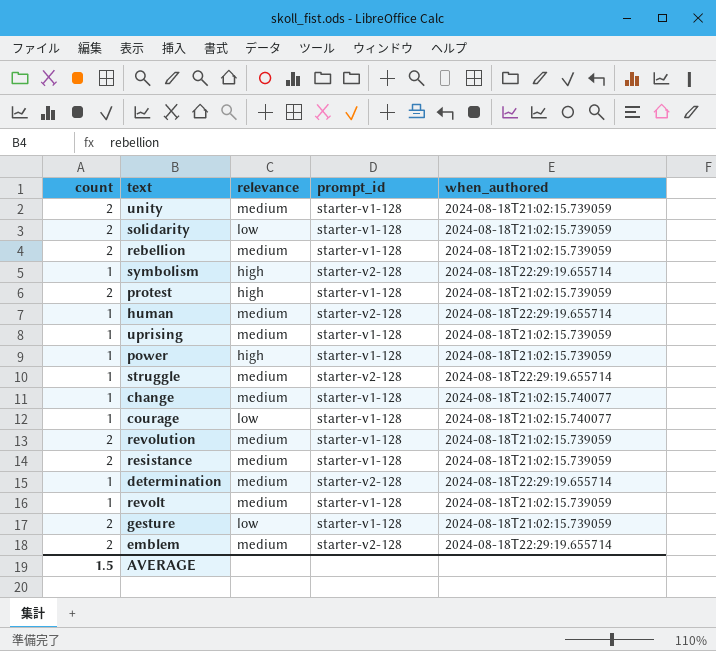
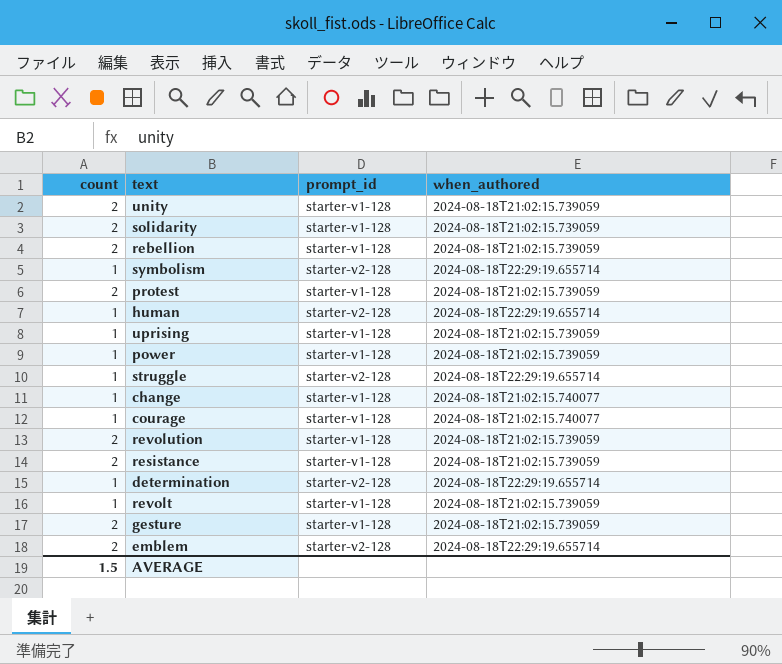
column relevance | position: 3 -> none

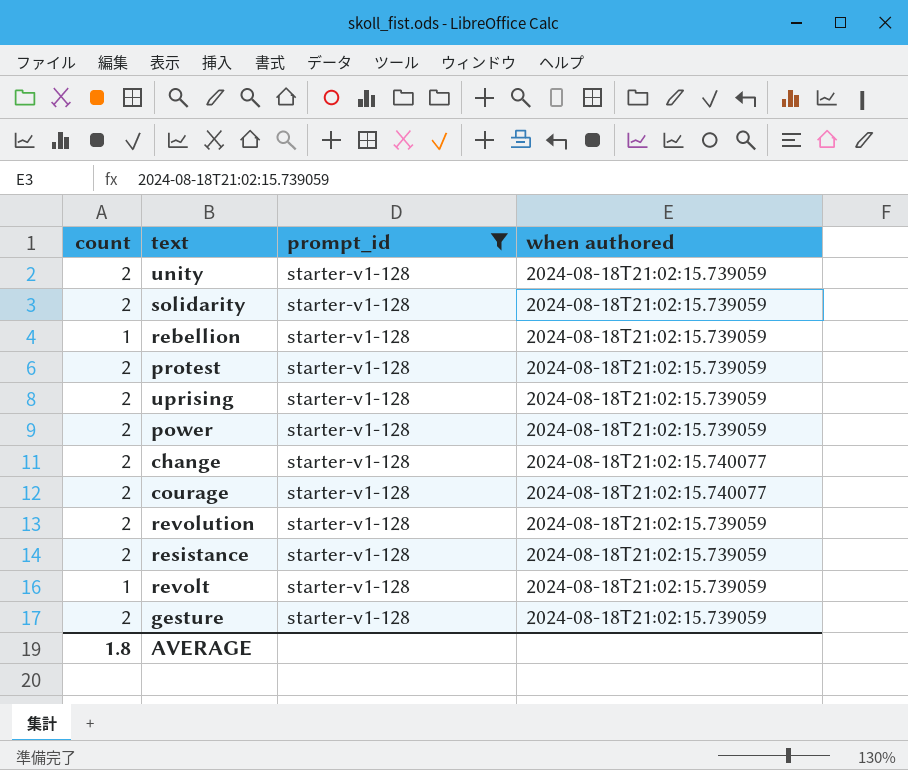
filter: none -> prompt_id = starter-v1-128
column name: when_authored -> when authored
rebellion | count: 2 -> 1
uprising | count: 1 -> 2
power | count: 1 -> 2
change | count: 1 -> 2
courage | count: 1 -> 2
AVERAGE | count: 1.5 -> 1.8

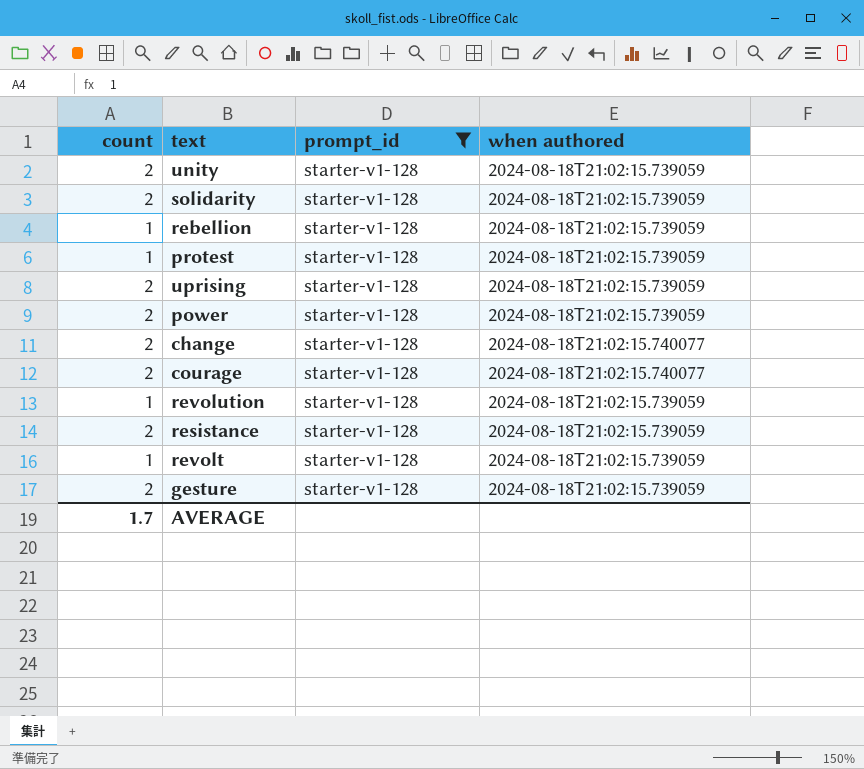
protest | count: 2 -> 1
revolution | count: 2 -> 1
AVERAGE | count: 1.8 -> 1.7

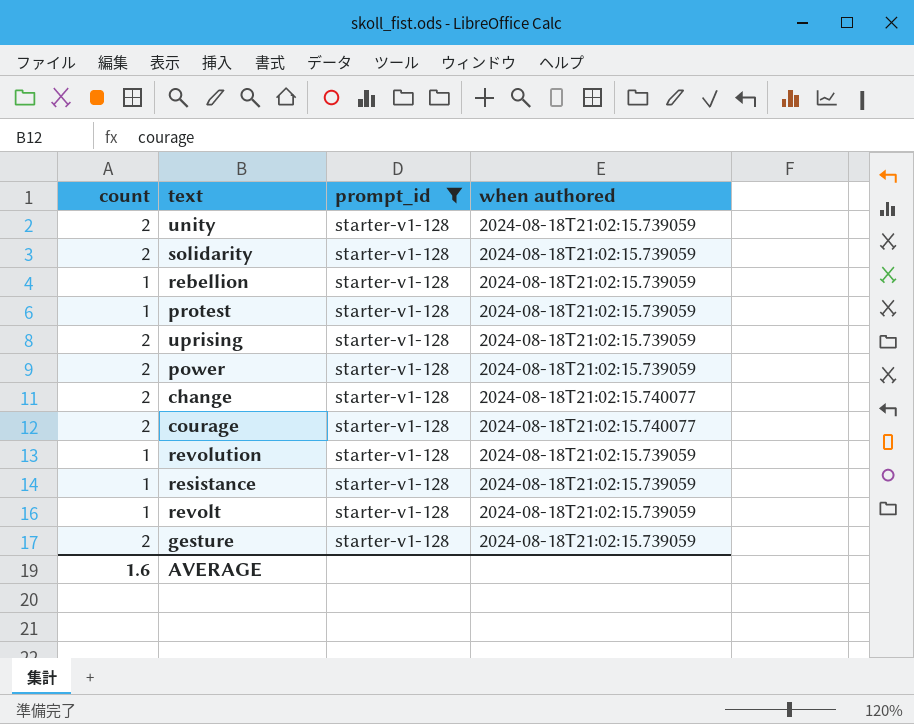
resistance | count: 2 -> 1
AVERAGE | count: 1.7 -> 1.6

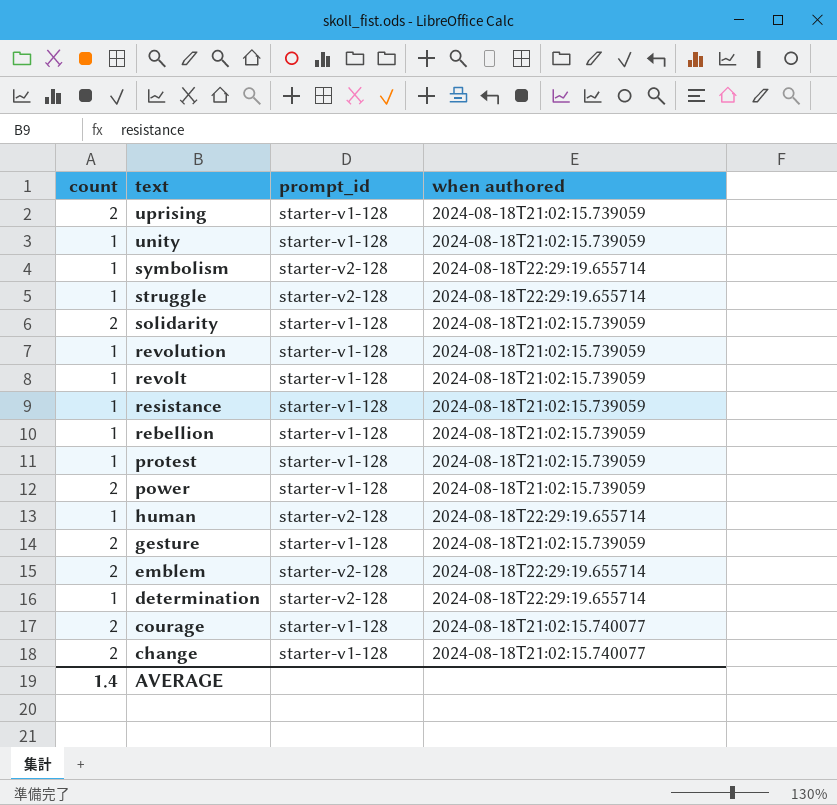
filter: prompt_id = starter-v1-128 -> none
row order: none -> text descending
unity | count: 2 -> 1
AVERAGE | count: 1.6 -> 1.4

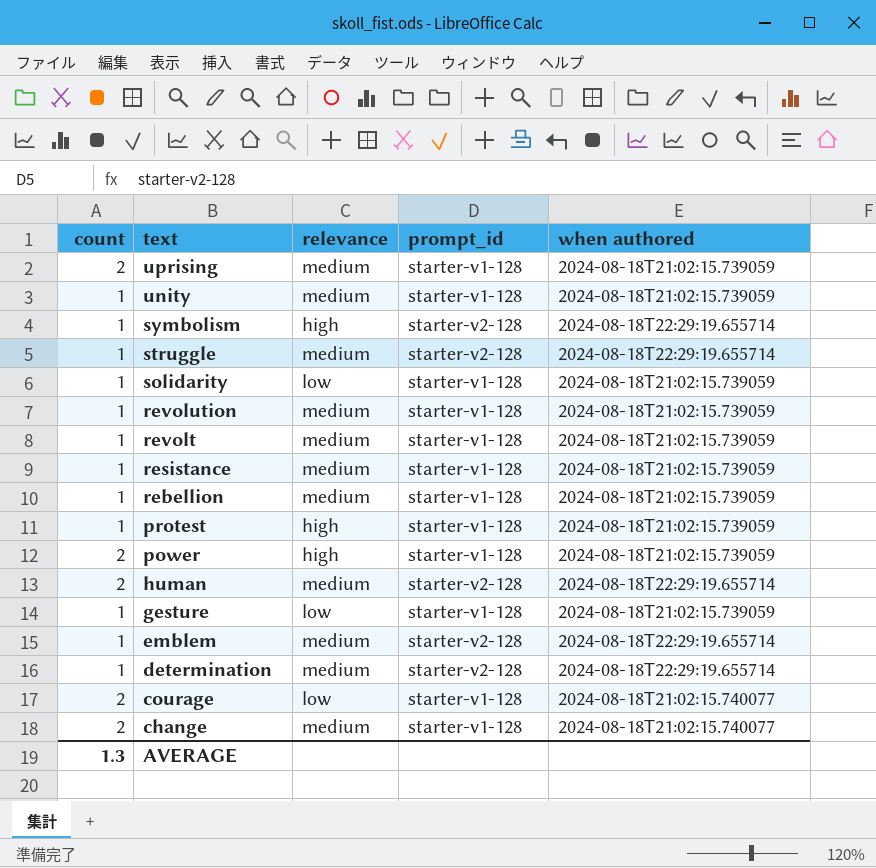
column relevance | position: none -> 3
solidarity | count: 2 -> 1
human | count: 1 -> 2
gesture | count: 2 -> 1
emblem | count: 2 -> 1
AVERAGE | count: 1.4 -> 1.3

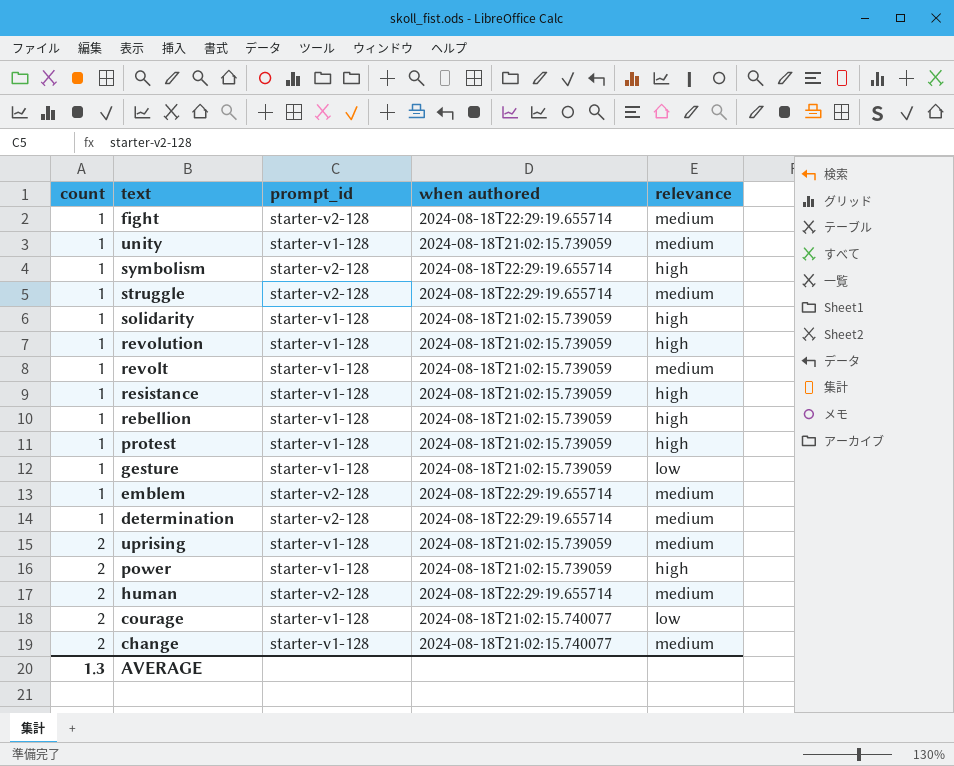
row order: text descending -> count ascending
column relevance | position: 3 -> 5
row fight: none -> 1 | starter-v2-128 | 2024-08-18T22:29:19.655714 | medium
solidarity | relevance: low -> high
revolution | relevance: medium -> high
resistance | relevance: medium -> high
rebellion | relevance: medium -> high

